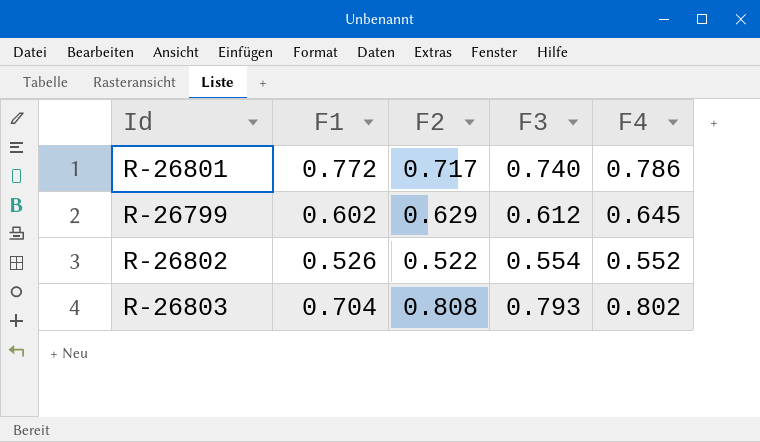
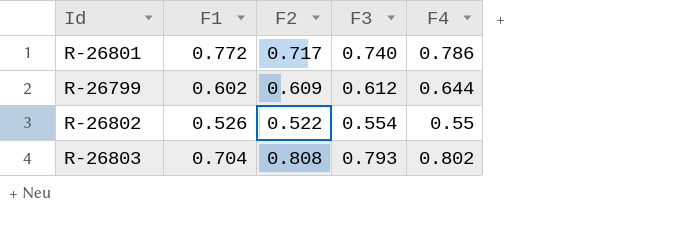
R-26799 | F2: 0.629 -> 0.609
R-26799 | F4: 0.645 -> 0.644
R-26802 | F4: 0.552 -> 0.55

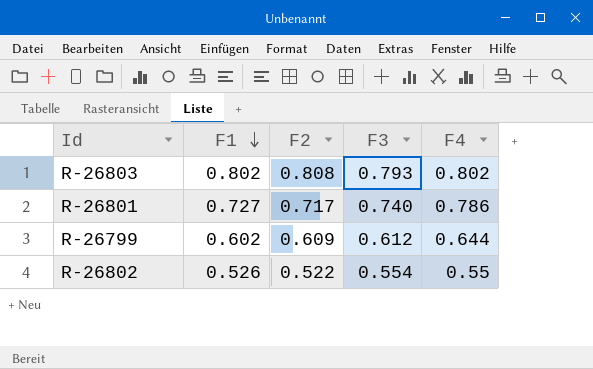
row order: none -> F1 descending
R-26803 | F1: 0.704 -> 0.802
R-26801 | F1: 0.772 -> 0.727

